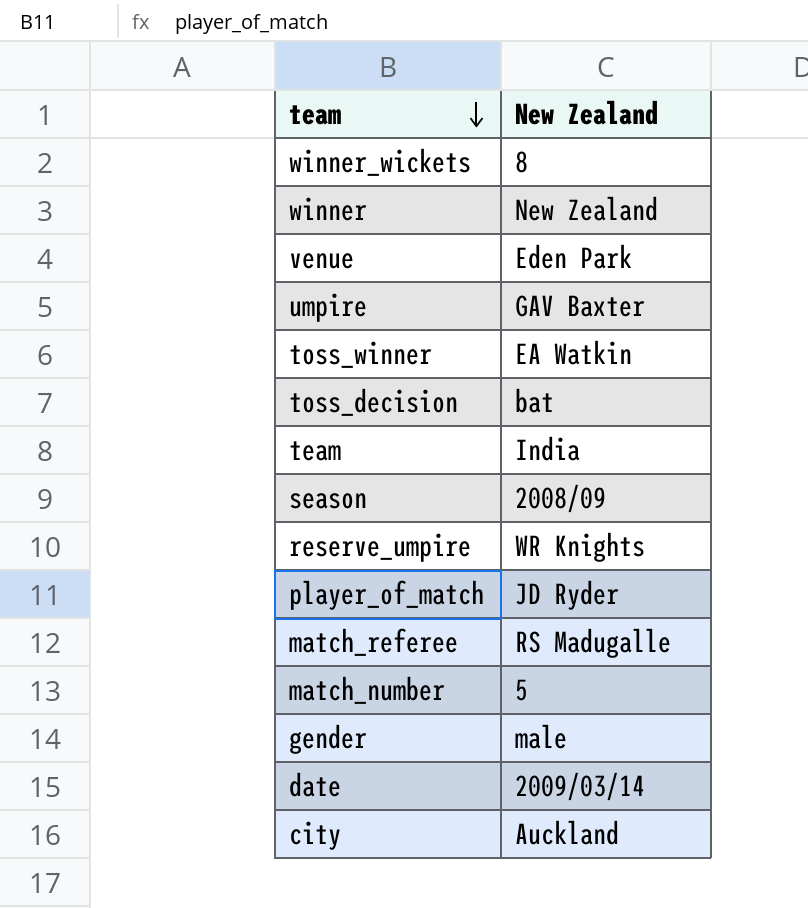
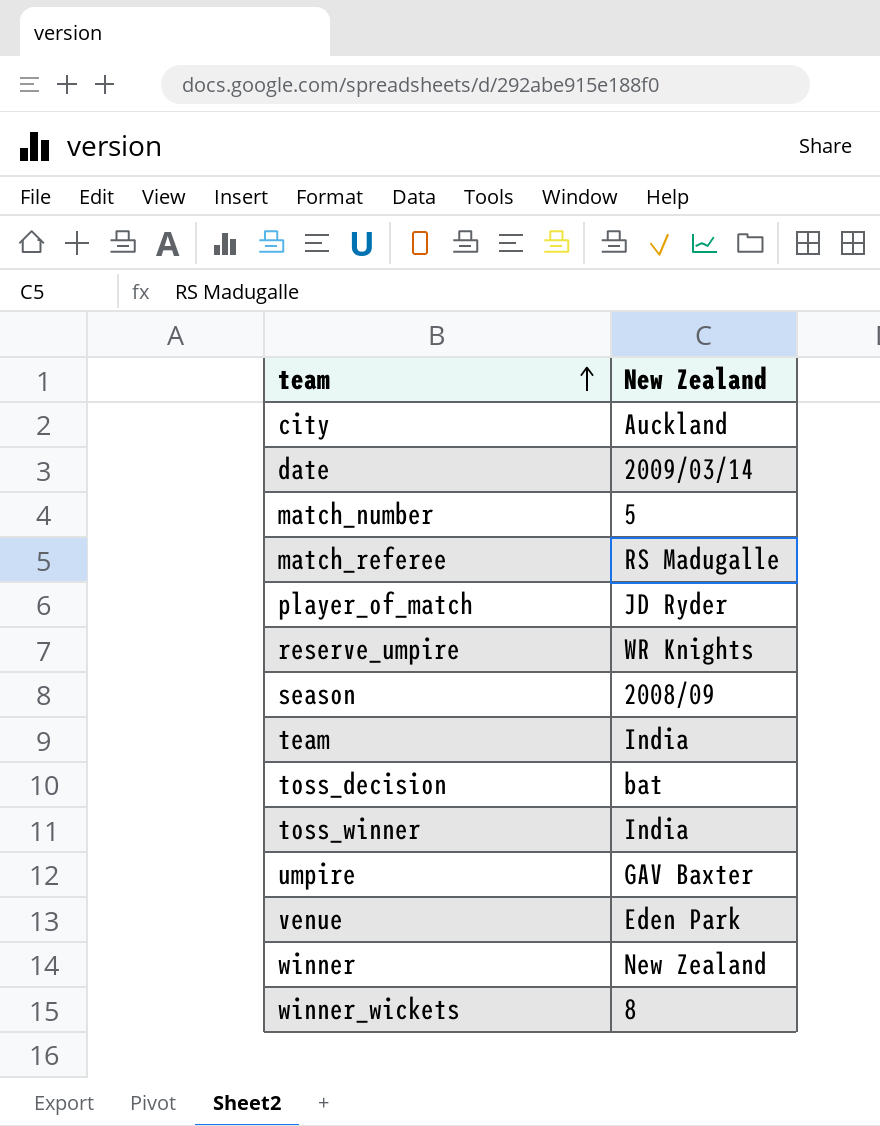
row order: team descending -> team ascending
row gender: male -> none
toss_winner | New Zealand: EA Watkin -> India

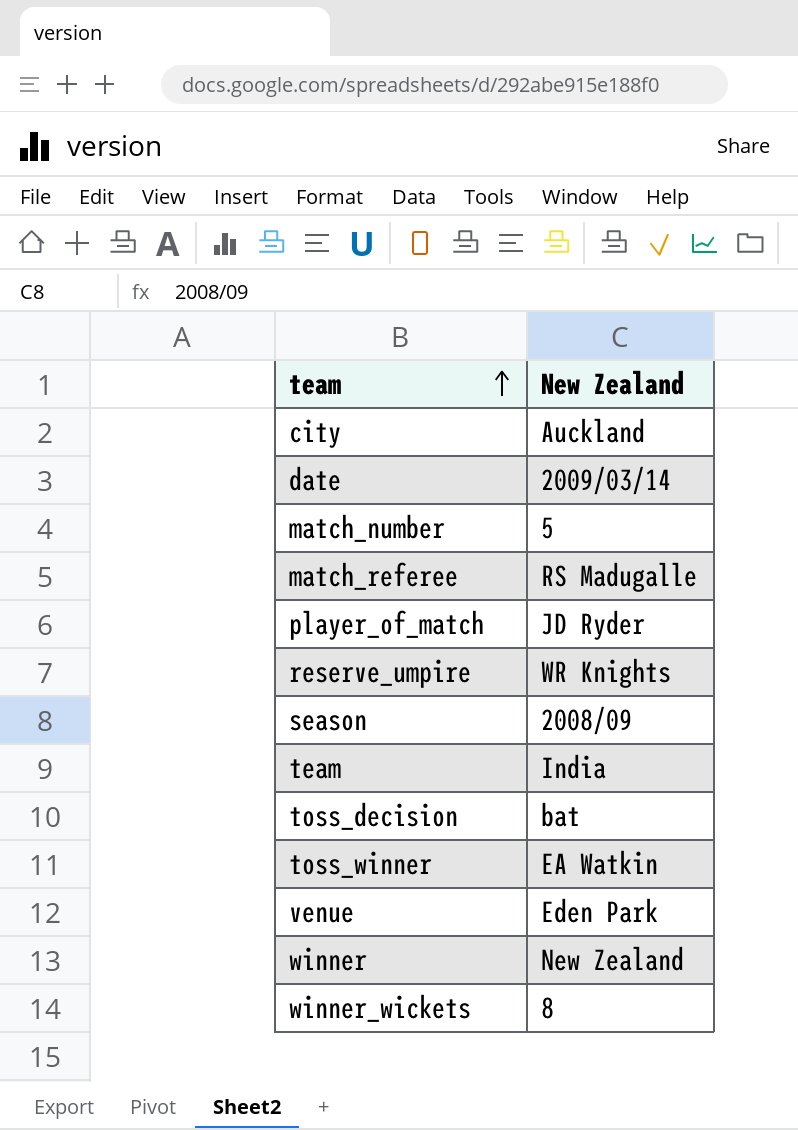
row umpire: GAV Baxter -> none
toss_winner | New Zealand: India -> EA Watkin

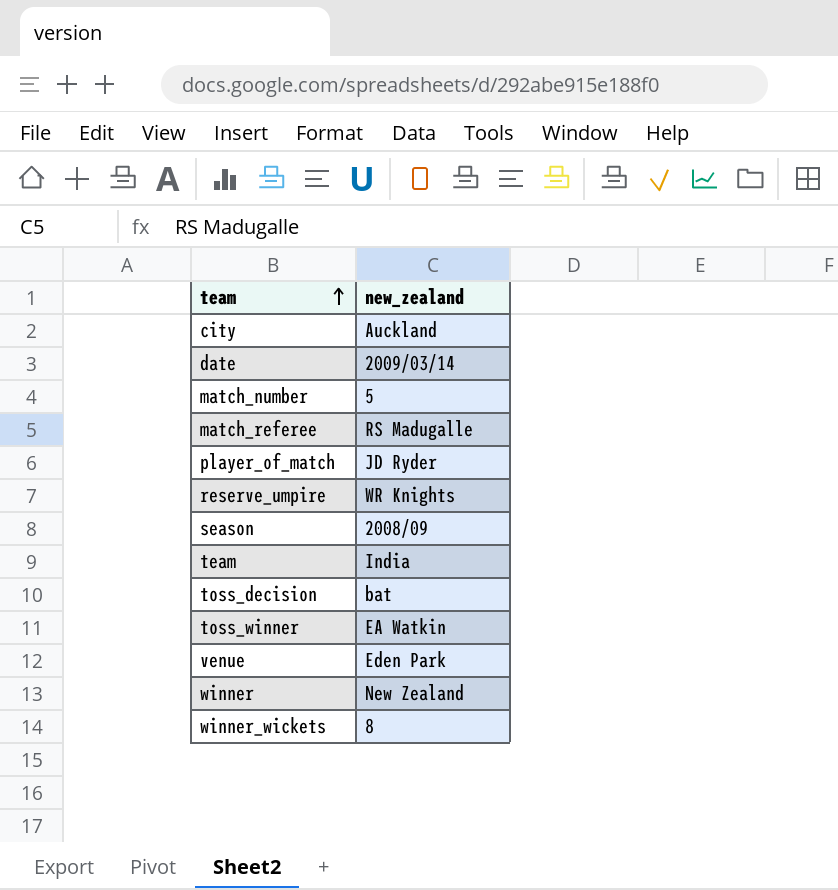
column name: New Zealand -> new_zealand

